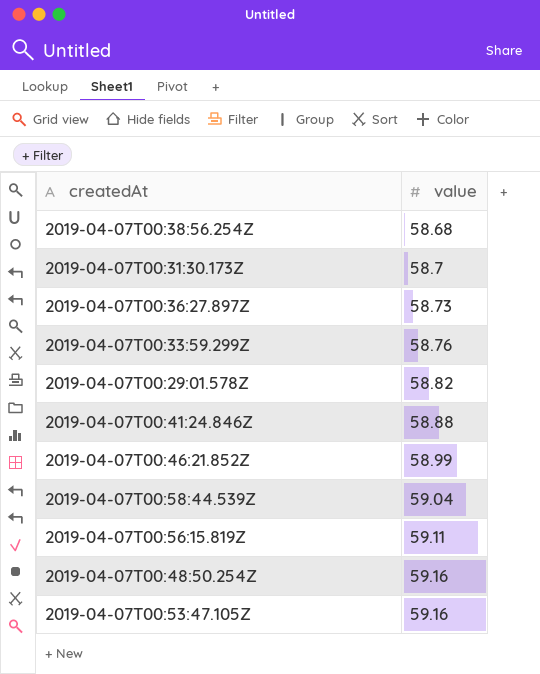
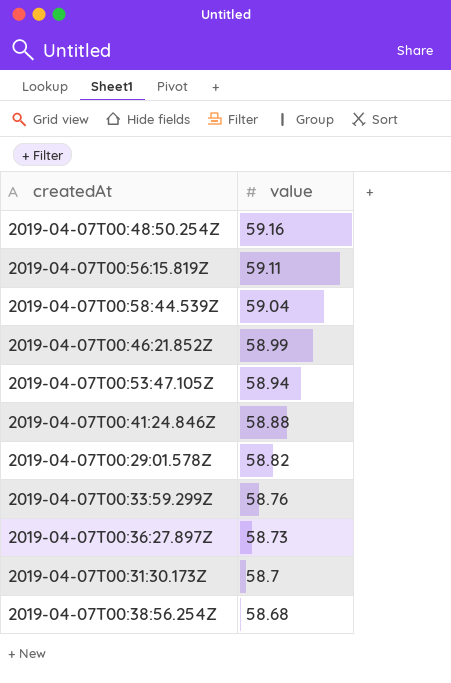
row order: value ascending -> value descending
2019-04-07T00:53:47.105Z | value: 59.16 -> 58.94

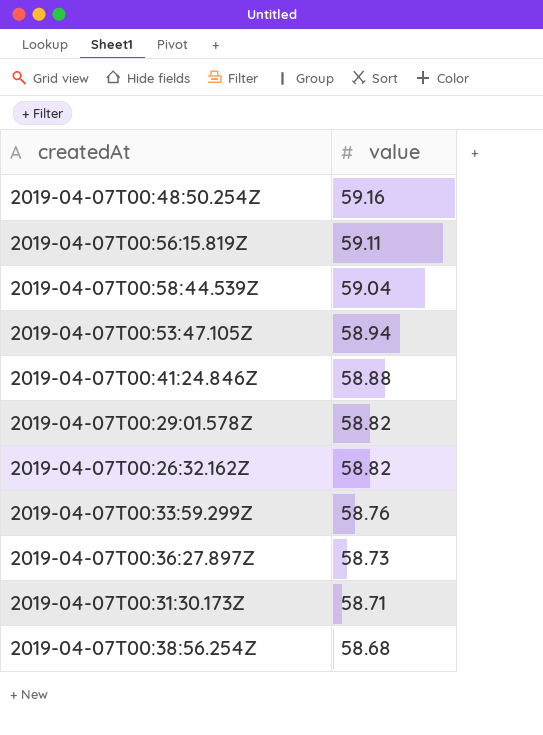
row 2019-04-07T00:46:21.852Z: 58.99 -> none
row 2019-04-07T00:26:32.162Z: none -> 58.82
2019-04-07T00:31:30.173Z | value: 58.7 -> 58.71

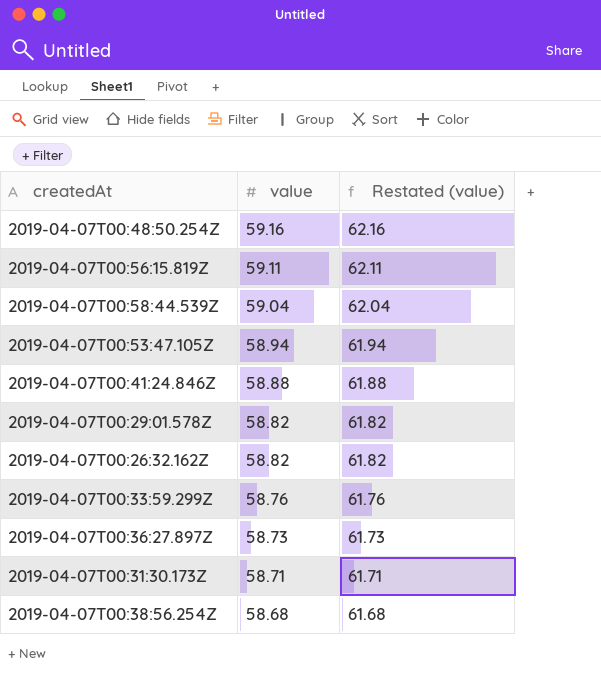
column Restated (value) | formula: none -> [value] + 3

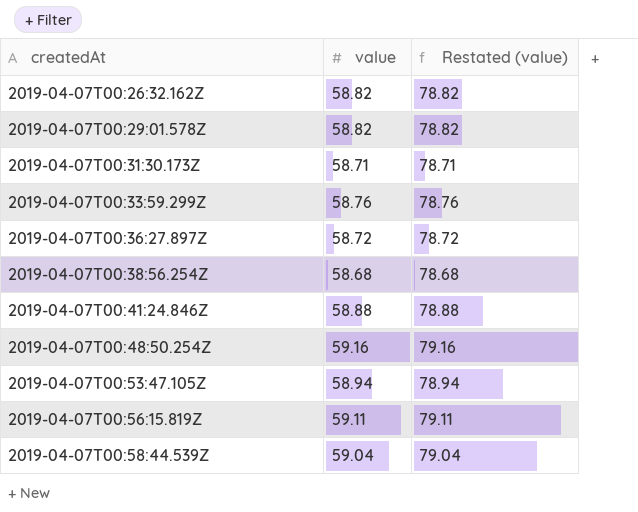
row order: value descending -> createdAt ascending
column Restated (value) | formula: [value] + 3 -> [value] + 20
2019-04-07T00:36:27.897Z | value: 58.73 -> 58.72

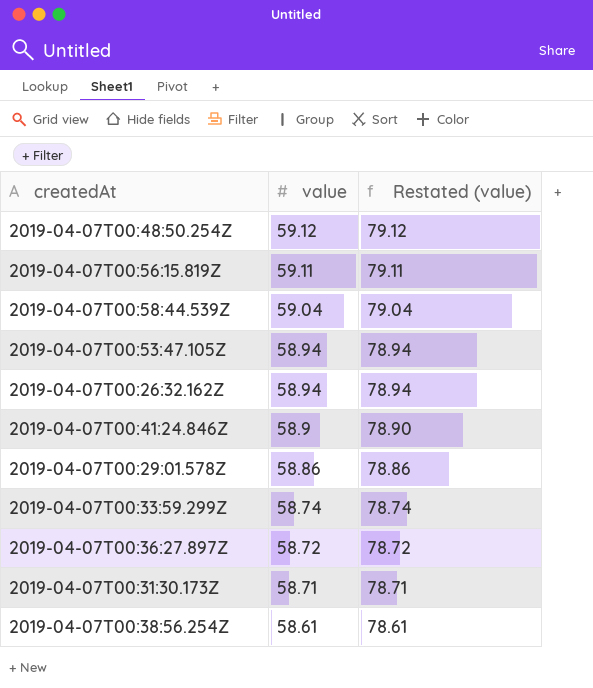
row order: createdAt ascending -> value descending
2019-04-07T00:48:50.254Z | value: 59.16 -> 59.12
2019-04-07T00:48:50.254Z | Restated (value): 79.16 -> 79.12
2019-04-07T00:26:32.162Z | value: 58.82 -> 58.94
2019-04-07T00:26:32.162Z | Restated (value): 78.82 -> 78.94
2019-04-07T00:41:24.846Z | value: 58.88 -> 58.9
2019-04-07T00:41:24.846Z | Restated (value): 78.88 -> 78.90
2019-04-07T00:29:01.578Z | value: 58.82 -> 58.86
2019-04-07T00:29:01.578Z | Restated (value): 78.82 -> 78.86
2019-04-07T00:33:59.299Z | value: 58.76 -> 58.74
2019-04-07T00:33:59.299Z | Restated (value): 78.76 -> 78.74
2019-04-07T00:38:56.254Z | value: 58.68 -> 58.61
2019-04-07T00:38:56.254Z | Restated (value): 78.68 -> 78.61

